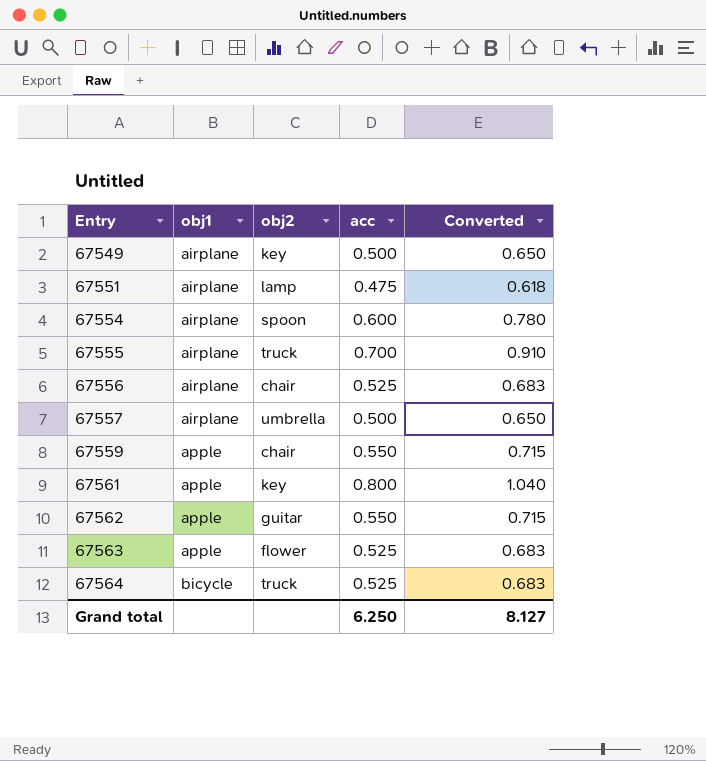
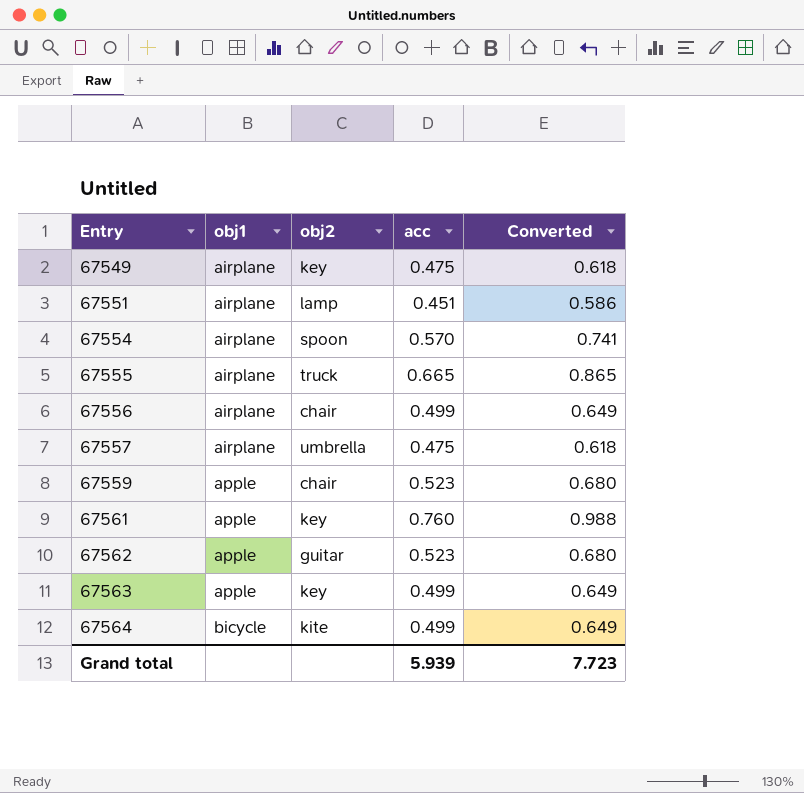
67549 | acc: 0.500 -> 0.475
67549 | Converted: 0.650 -> 0.618
67551 | acc: 0.475 -> 0.451
67551 | Converted: 0.618 -> 0.586
67554 | acc: 0.600 -> 0.570
67554 | Converted: 0.780 -> 0.741
67555 | acc: 0.700 -> 0.665
67555 | Converted: 0.910 -> 0.865
67556 | acc: 0.525 -> 0.499
67556 | Converted: 0.683 -> 0.649
67557 | acc: 0.500 -> 0.475
67557 | Converted: 0.650 -> 0.618
67559 | acc: 0.550 -> 0.523
67559 | Converted: 0.715 -> 0.680
67561 | acc: 0.800 -> 0.760
67561 | Converted: 1.040 -> 0.988
67562 | acc: 0.550 -> 0.523
67562 | Converted: 0.715 -> 0.680
67563 | obj2: flower -> key
67563 | acc: 0.525 -> 0.499
67563 | Converted: 0.683 -> 0.649
67564 | obj2: truck -> kite
67564 | acc: 0.525 -> 0.499
67564 | Converted: 0.683 -> 0.649
Grand total | acc: 6.250 -> 5.939
Grand total | Converted: 8.127 -> 7.723

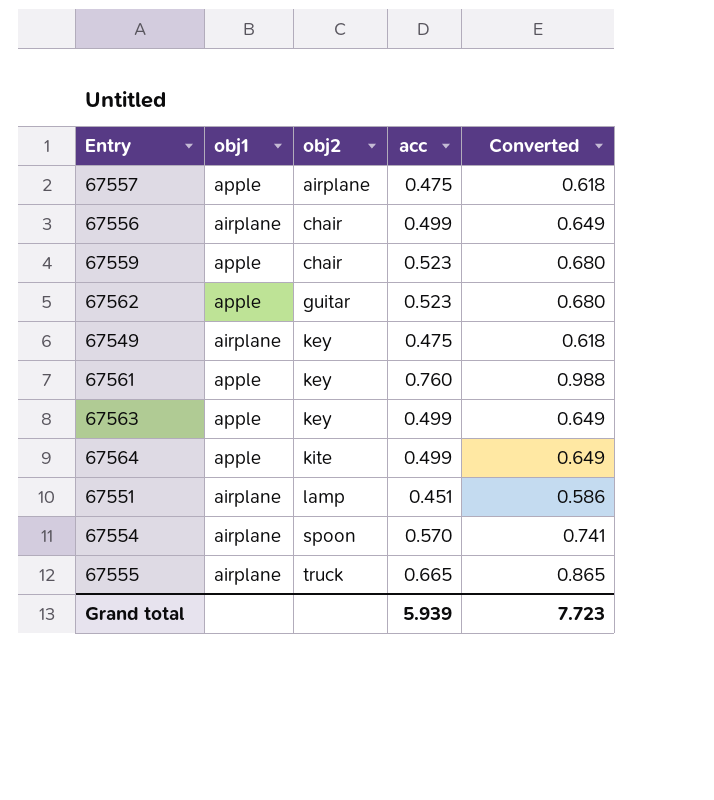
row order: Entry ascending -> obj2 ascending
67557 | obj1: airplane -> apple
67557 | obj2: umbrella -> airplane
67564 | obj1: bicycle -> apple

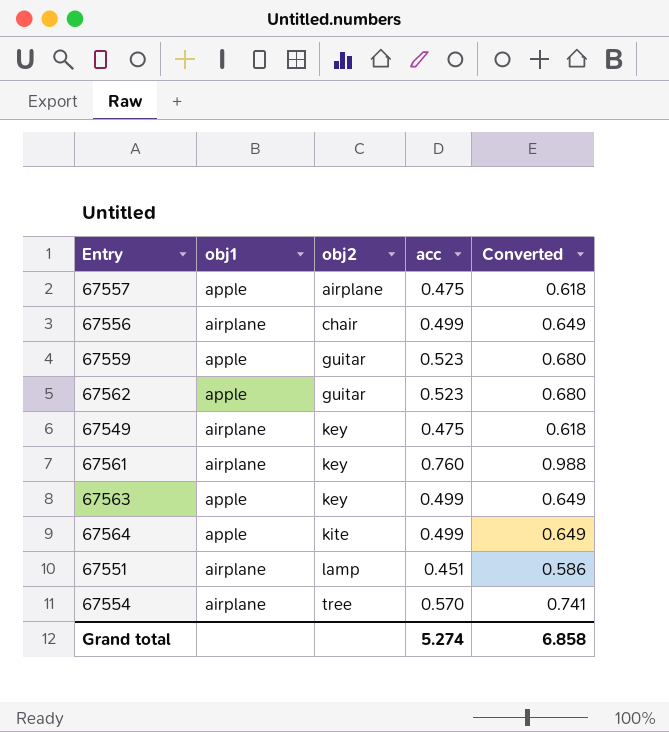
row 67555: airplane | truck | 0.665 | 0.865 -> none
67559 | obj2: chair -> guitar
67561 | obj1: apple -> airplane
67554 | obj2: spoon -> tree
Grand total | acc: 5.939 -> 5.274
Grand total | Converted: 7.723 -> 6.858

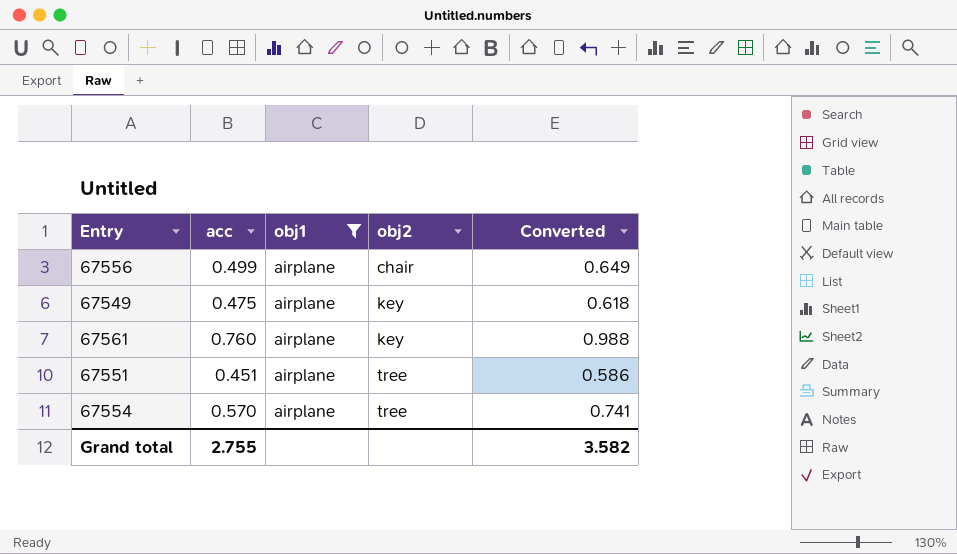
filter: none -> obj1 = airplane
column acc | position: 4 -> 2
67551 | obj2: lamp -> tree
Grand total | acc: 5.274 -> 2.755
Grand total | Converted: 6.858 -> 3.582

